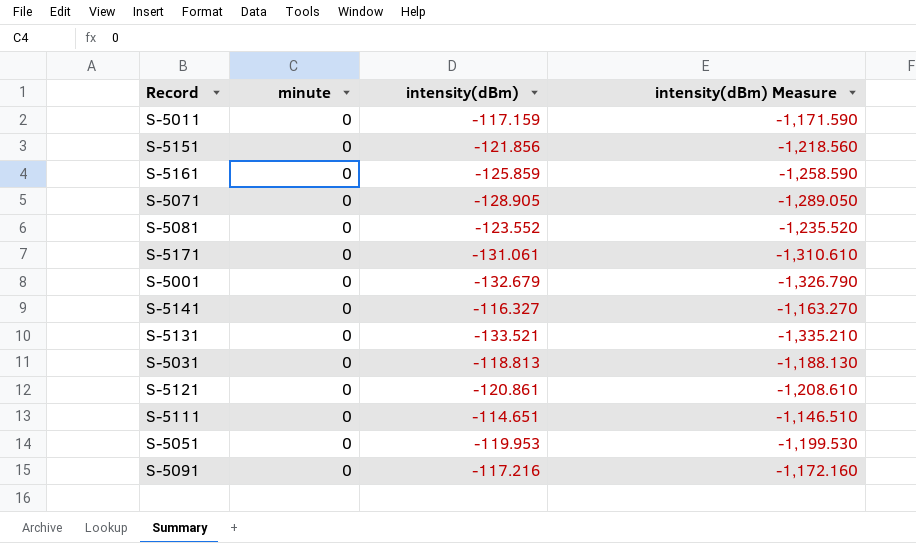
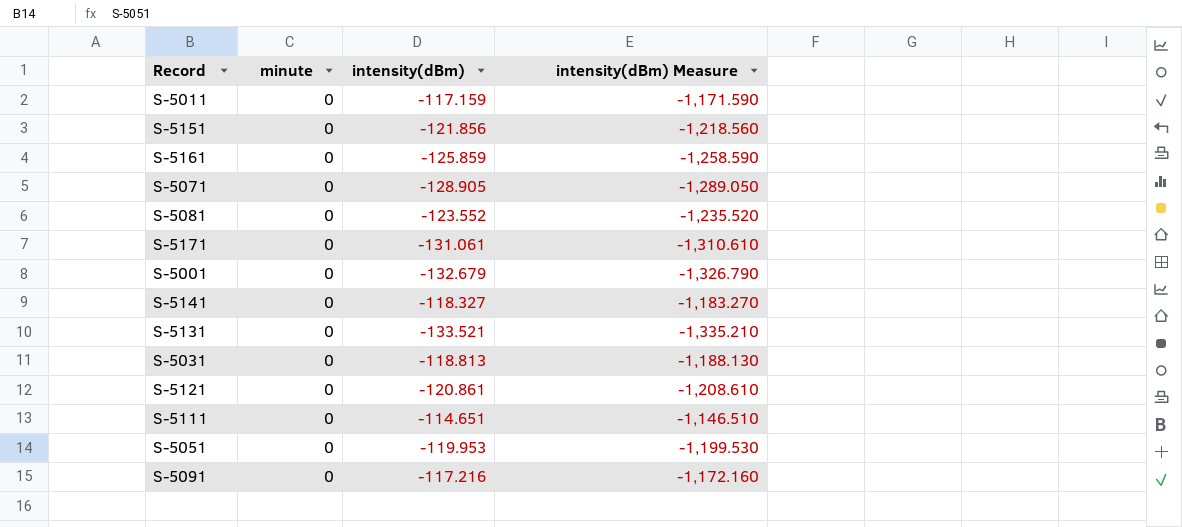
S-5141 | intensity(dBm): -116.327 -> -118.327
S-5141 | intensity(dBm) Measure: -1,163.270 -> -1,183.270

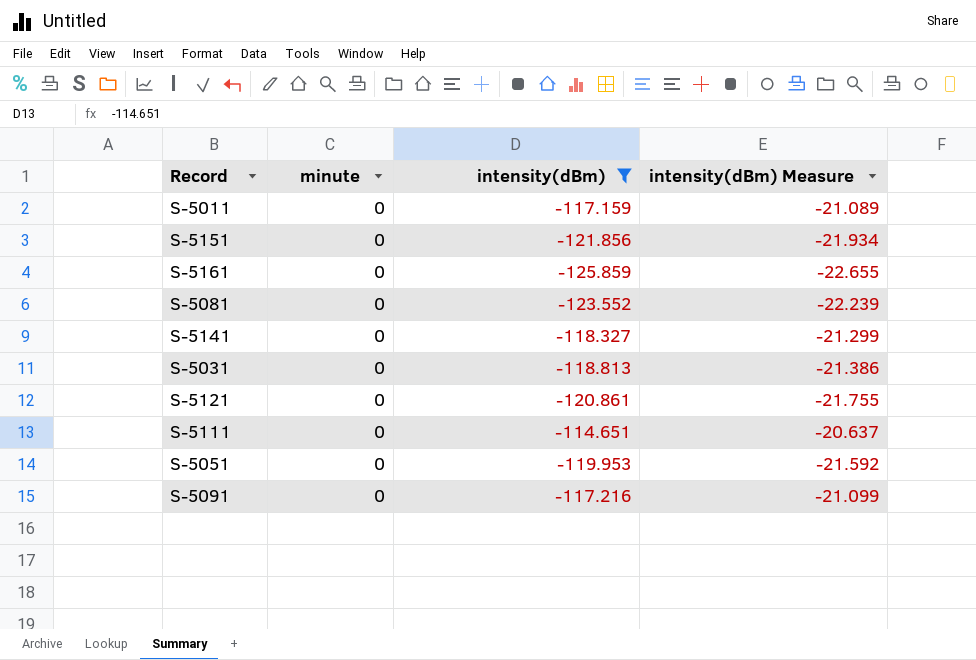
filter: none -> intensity(dBm) >= -125.859
column intensity(dBm) Measure | formula: [intensity(dBm)] * 10 -> [intensity(dBm)] * 0.18

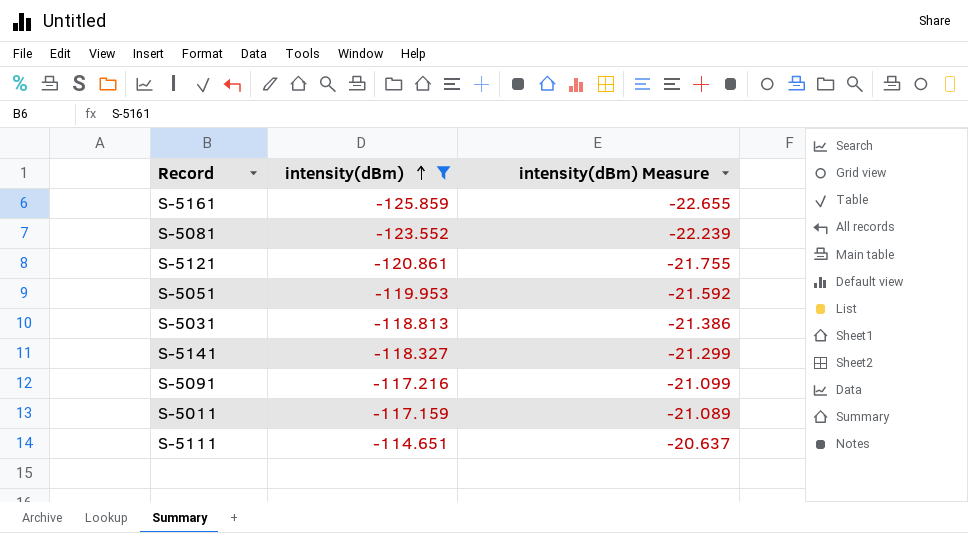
row order: none -> intensity(dBm) ascending
column minute | position: 2 -> none
row S-5151: 0 | -121.856 | -21.934 -> none

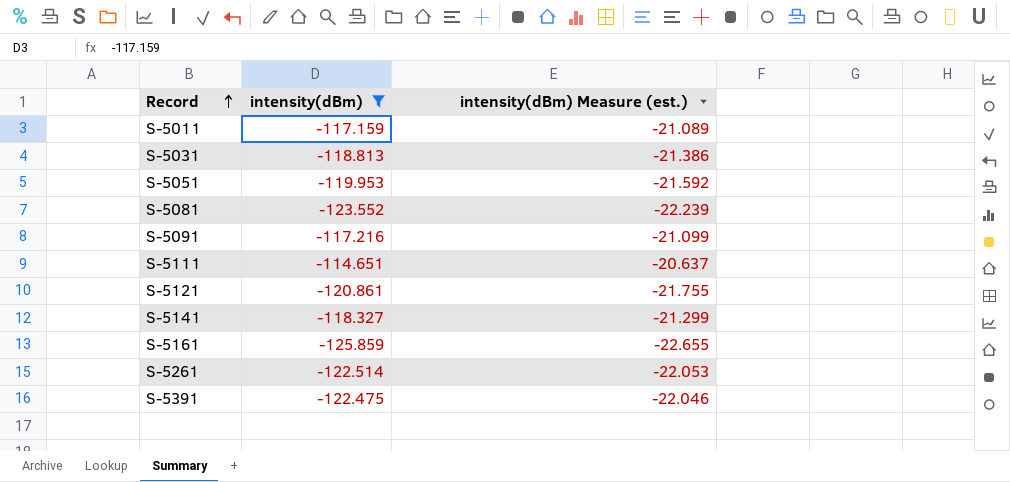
row order: intensity(dBm) ascending -> Record ascending
column name: intensity(dBm) Measure -> intensity(dBm) Measure (est.)
row S-5261: none -> -122.514 | -22.053
row S-5391: none -> -122.475 | -22.046

